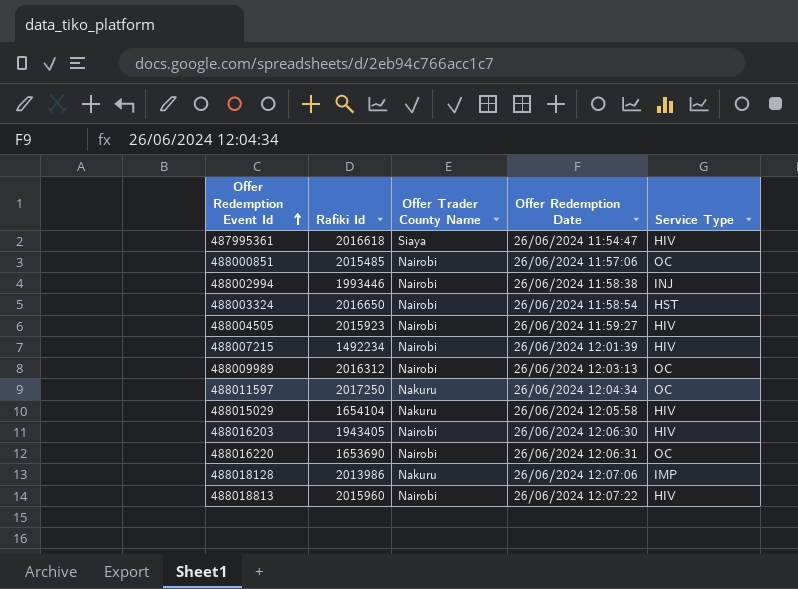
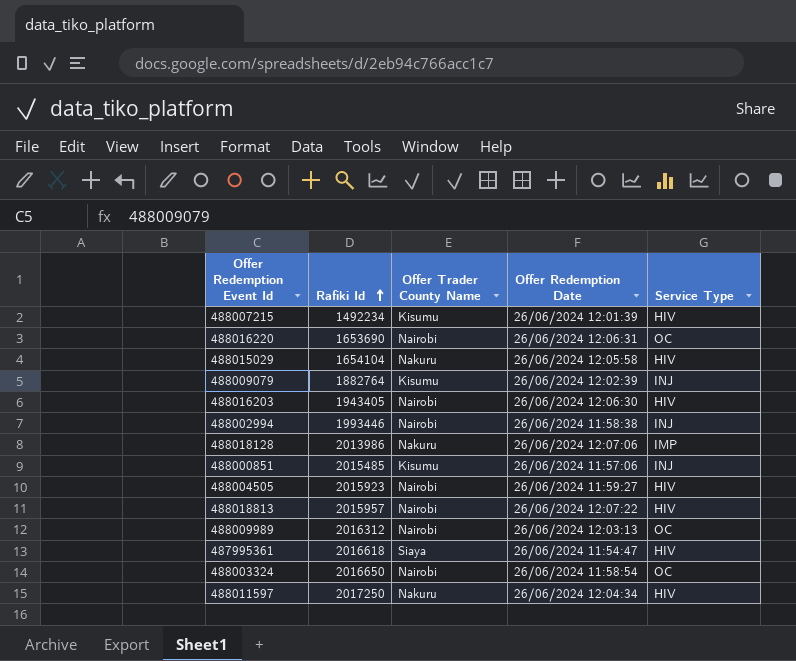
row order: Offer Redemption Event Id ascending -> Rafiki Id ascending
488007215 | Offer Trader County Name: Nairobi -> Kisumu
row 488009079: none -> 1882764 | Kisumu | 26/06/2024 12:02:39 | INJ
488000851 | Offer Trader County Name: Nairobi -> Kisumu
488000851 | Service Type: OC -> INJ
488018813 | Rafiki Id: 2015960 -> 2015957
488003324 | Service Type: HST -> OC
488011597 | Service Type: OC -> HIV

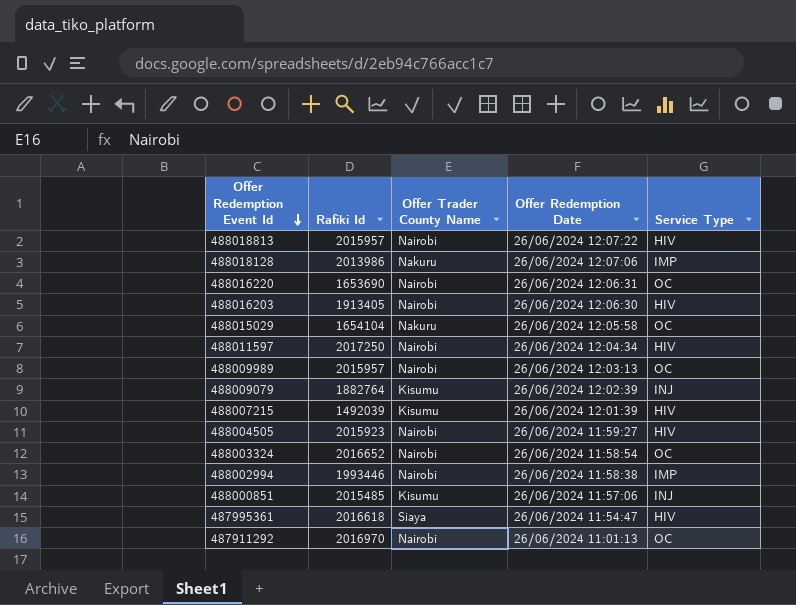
row order: Rafiki Id ascending -> Offer Redemption Event Id descending
488016203 | Rafiki Id: 1943405 -> 1913405
488015029 | Service Type: HIV -> OC
488011597 | Offer Trader County Name: Nakuru -> Nairobi
488009989 | Rafiki Id: 2016312 -> 2015957
488007215 | Rafiki Id: 1492234 -> 1492039
488003324 | Rafiki Id: 2016650 -> 2016652
488002994 | Service Type: INJ -> IMP
row 487911292: none -> 2016970 | Nairobi | 26/06/2024 11:01:13 | OC

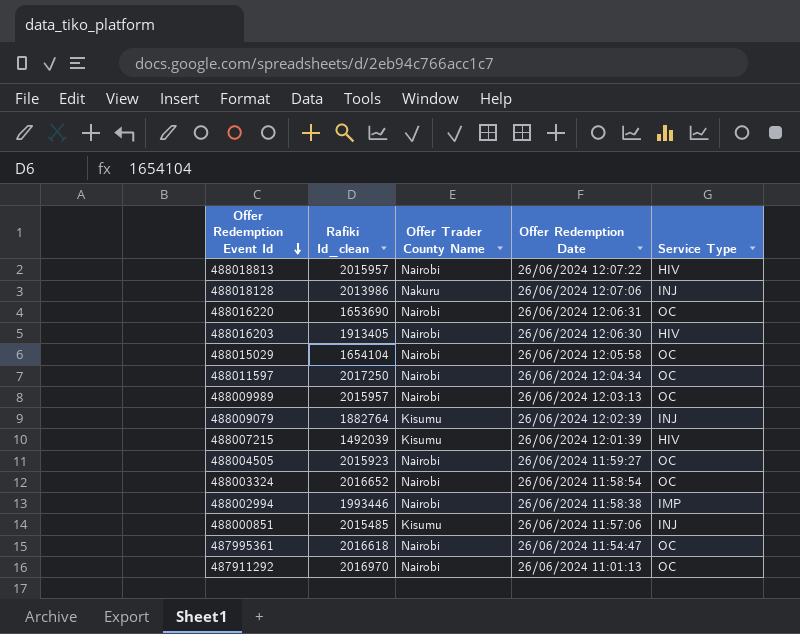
column name: Rafiki Id -> Rafiki Id_clean
488018128 | Service Type: IMP -> INJ
488015029 | Offer Trader County Name: Nakuru -> Nairobi
488011597 | Service Type: HIV -> OC
488004505 | Service Type: HIV -> OC
487995361 | Offer Trader County Name: Siaya -> Nairobi
487995361 | Service Type: HIV -> OC

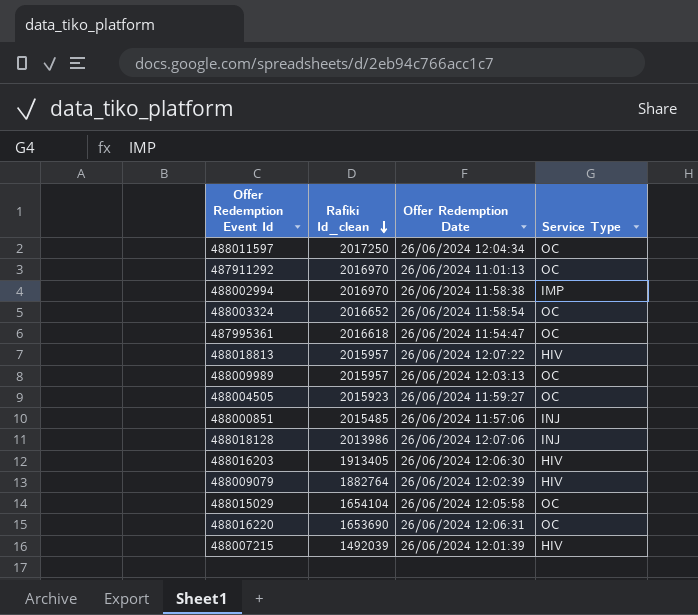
row order: Offer Redemption Event Id descending -> Rafiki Id_clean descending
column Offer Trader County Name | position: 3 -> none
488002994 | Rafiki Id_clean: 1993446 -> 2016970
488009079 | Service Type: INJ -> HIV

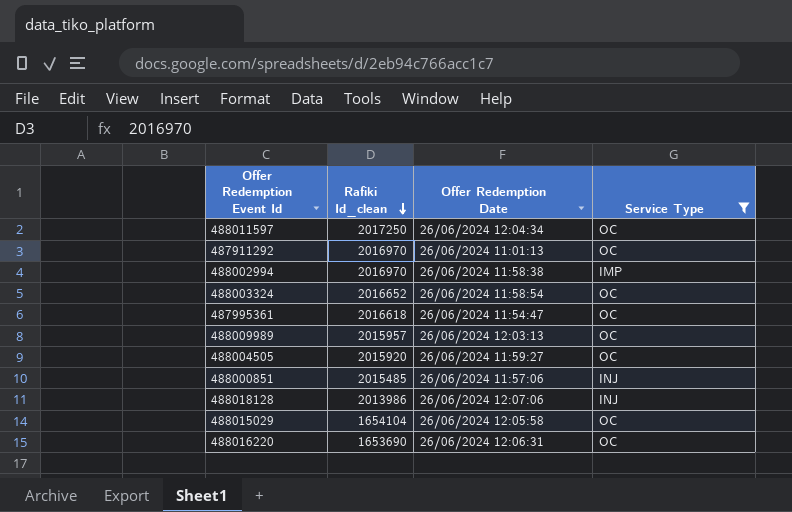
filter: none -> Service Type != HIV
488004505 | Rafiki Id_clean: 2015923 -> 2015920

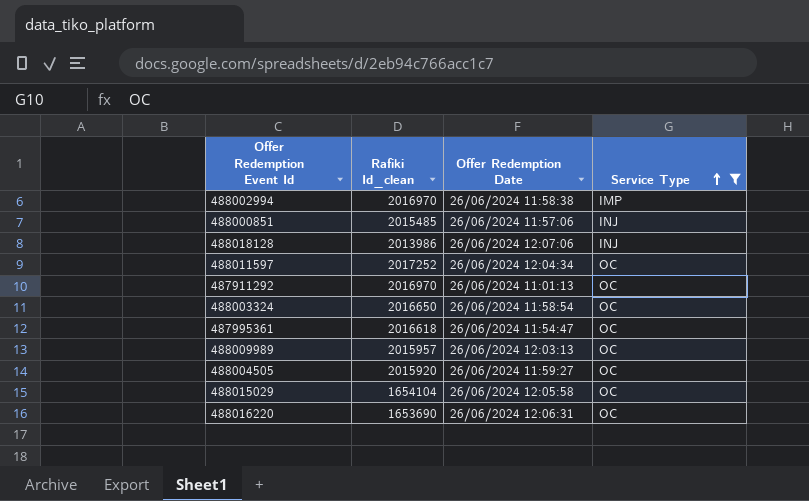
row order: Rafiki Id_clean descending -> Service Type ascending
488011597 | Rafiki Id_clean: 2017250 -> 2017252
488003324 | Rafiki Id_clean: 2016652 -> 2016650

